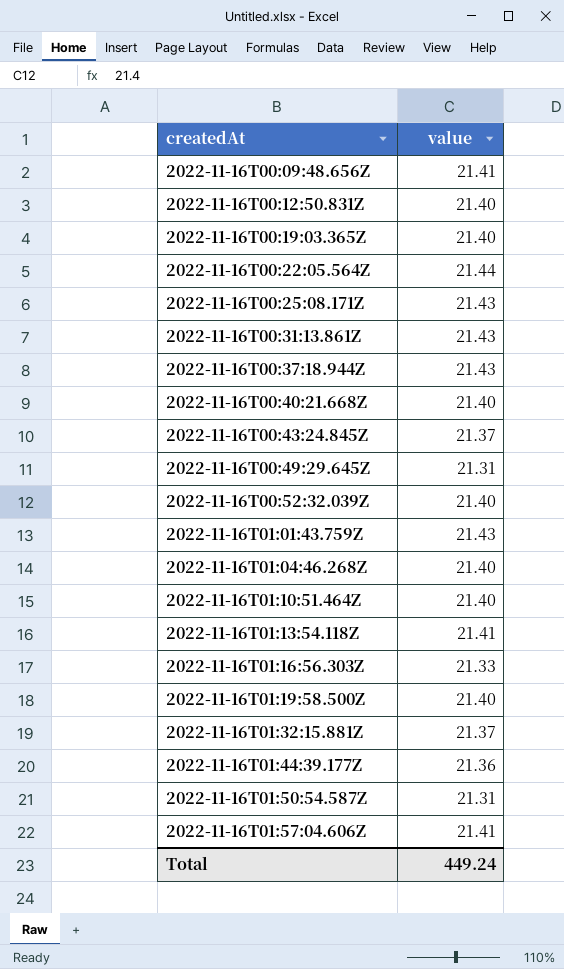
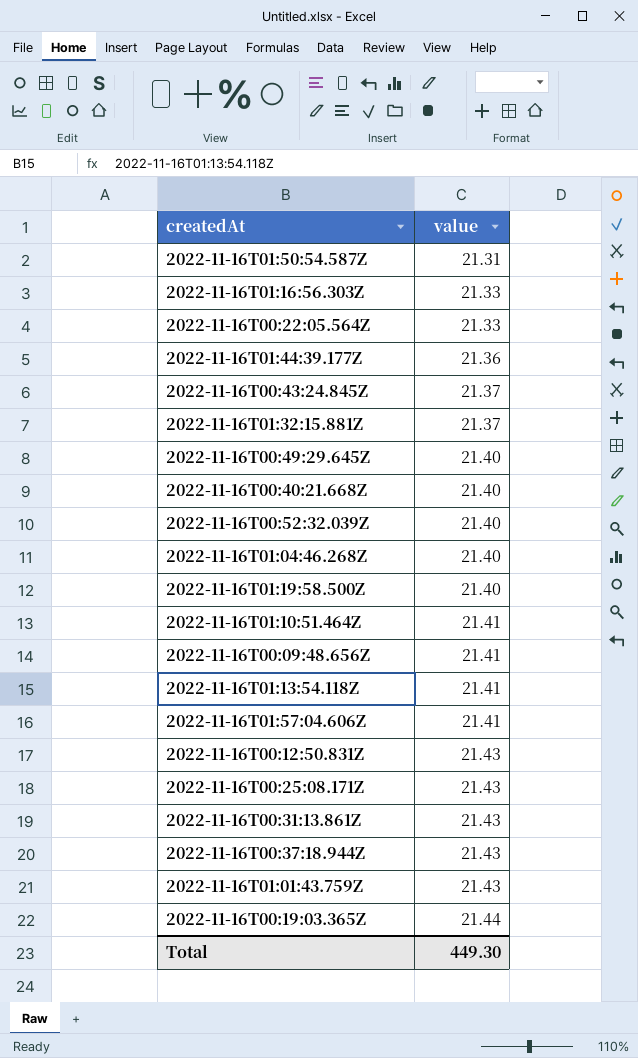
row order: createdAt ascending -> value ascending
2022-11-16T00:22:05.564Z | value: 21.44 -> 21.33
2022-11-16T00:49:29.645Z | value: 21.31 -> 21.40
2022-11-16T01:10:51.464Z | value: 21.40 -> 21.41
2022-11-16T00:12:50.831Z | value: 21.40 -> 21.43
2022-11-16T00:19:03.365Z | value: 21.40 -> 21.44
Total | value: 449.24 -> 449.30

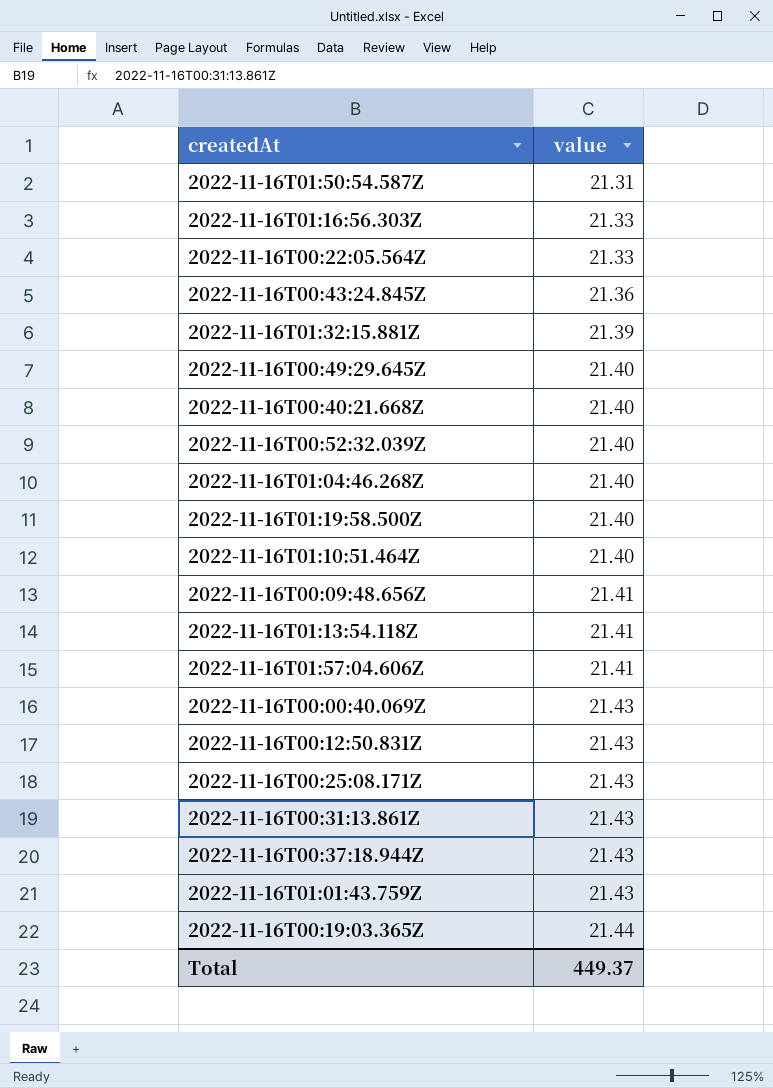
row 2022-11-16T01:44:39.177Z: 21.36 -> none
2022-11-16T00:43:24.845Z | value: 21.37 -> 21.36
2022-11-16T01:32:15.881Z | value: 21.37 -> 21.39
2022-11-16T01:10:51.464Z | value: 21.41 -> 21.40
row 2022-11-16T00:00:40.069Z: none -> 21.43
Total | value: 449.30 -> 449.37

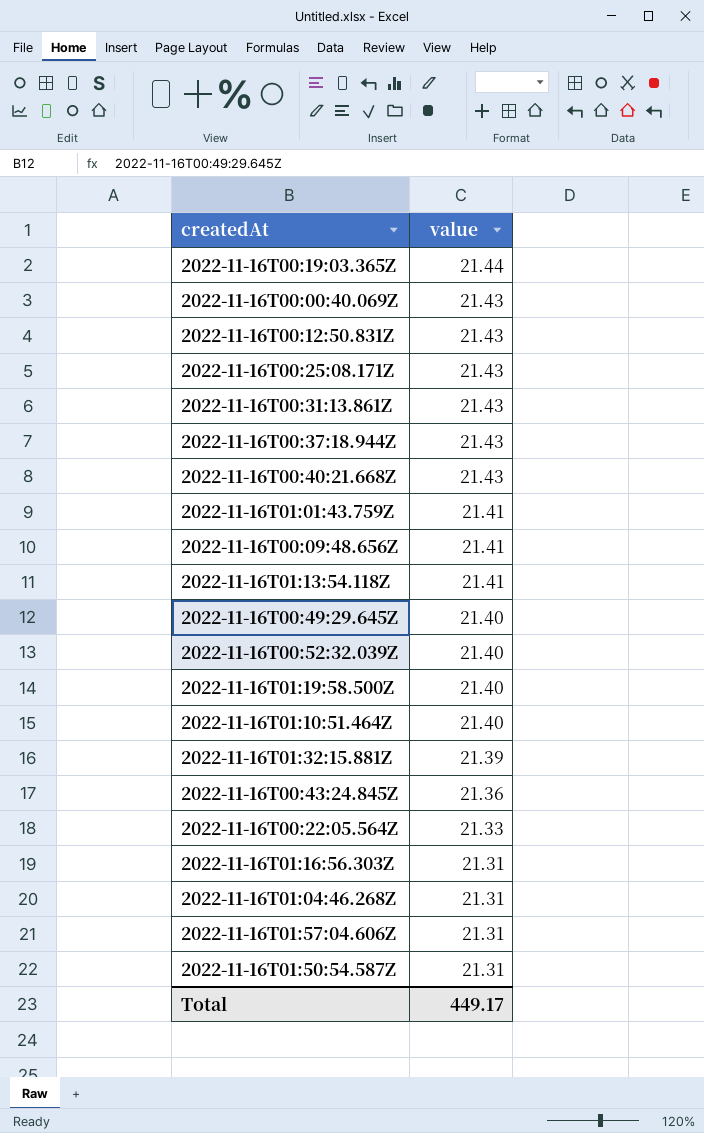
row order: value ascending -> value descending
2022-11-16T00:40:21.668Z | value: 21.40 -> 21.43
2022-11-16T01:01:43.759Z | value: 21.43 -> 21.41
2022-11-16T01:16:56.303Z | value: 21.33 -> 21.31
2022-11-16T01:04:46.268Z | value: 21.40 -> 21.31
2022-11-16T01:57:04.606Z | value: 21.41 -> 21.31
Total | value: 449.37 -> 449.17

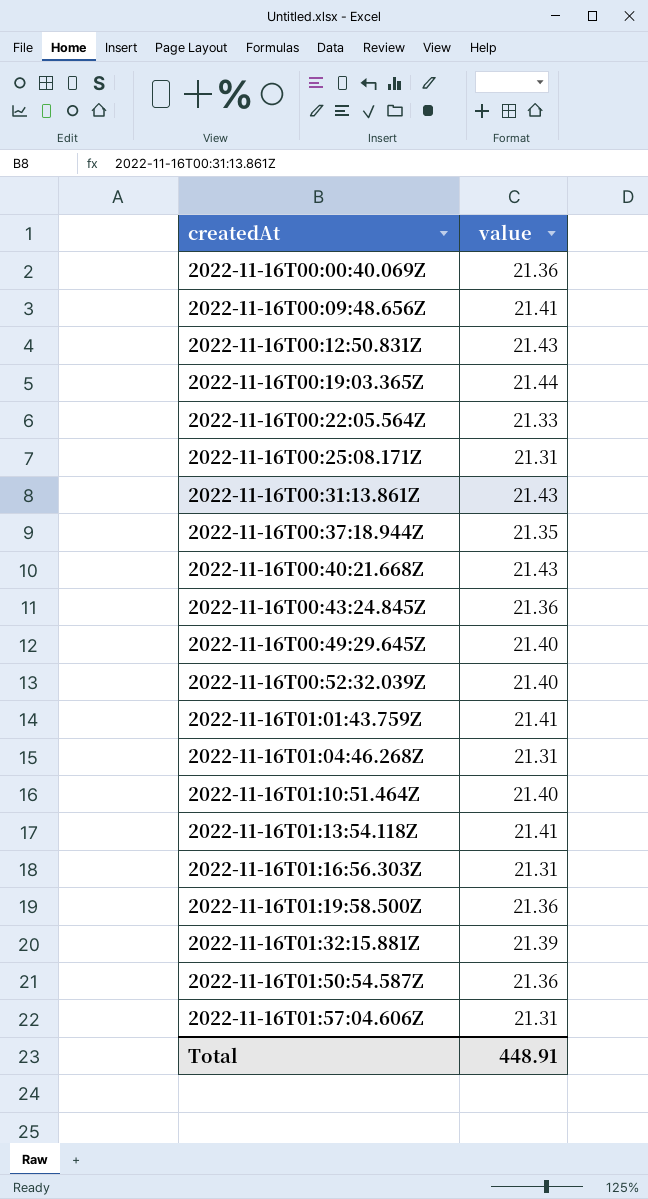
row order: value descending -> createdAt ascending
2022-11-16T00:00:40.069Z | value: 21.43 -> 21.36
2022-11-16T00:25:08.171Z | value: 21.43 -> 21.31
2022-11-16T00:37:18.944Z | value: 21.43 -> 21.35
2022-11-16T01:19:58.500Z | value: 21.40 -> 21.36
2022-11-16T01:50:54.587Z | value: 21.31 -> 21.36
Total | value: 449.17 -> 448.91

